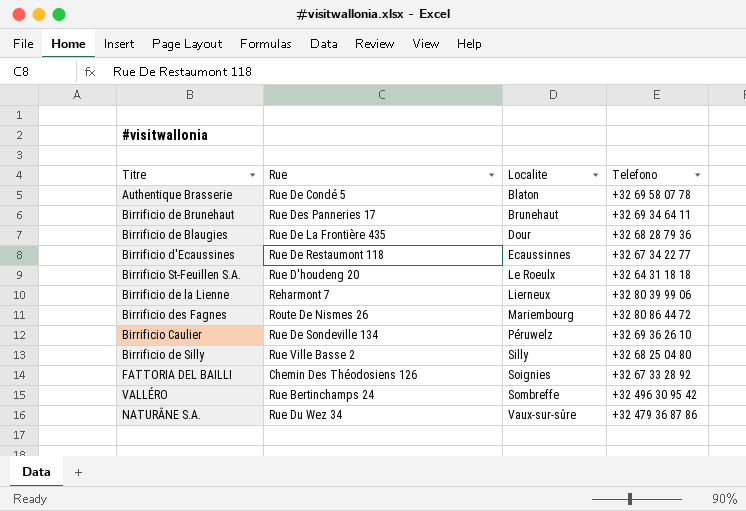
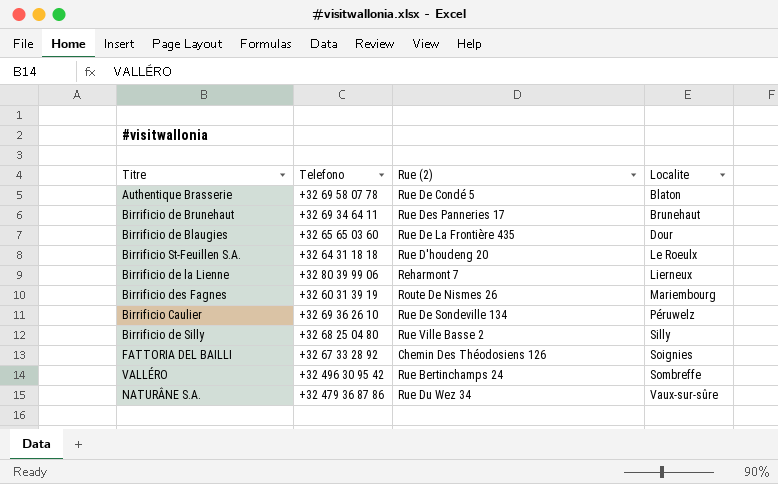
column Telefono | position: 4 -> 2
column name: Rue -> Rue (2)
row Birrificio d'Ecaussines: Rue De Restaumont 118 | Ecaussinnes | +32 67 34 22 77 -> none
Birrificio de Blaugies | Telefono: +32 68 28 79 36 -> +32 65 65 03 60
Birrificio des Fagnes | Telefono: +32 80 86 44 72 -> +32 60 31 39 19

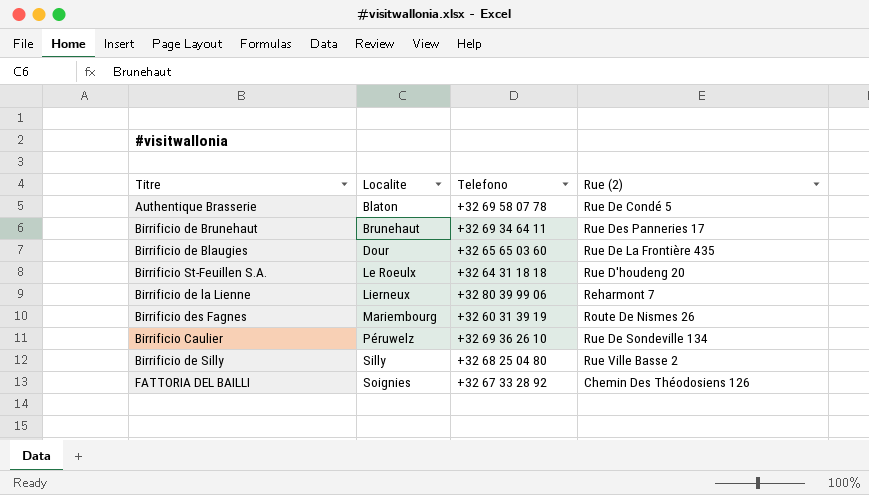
column Localite | position: 4 -> 2
row VALLÉRO: +32 496 30 95 42 | Rue Bertinchamps 24 | Sombreffe -> none
row NATURÂNE S.A.: +32 479 36 87 86 | Rue Du Wez 34 | Vaux-sur-sûre -> none

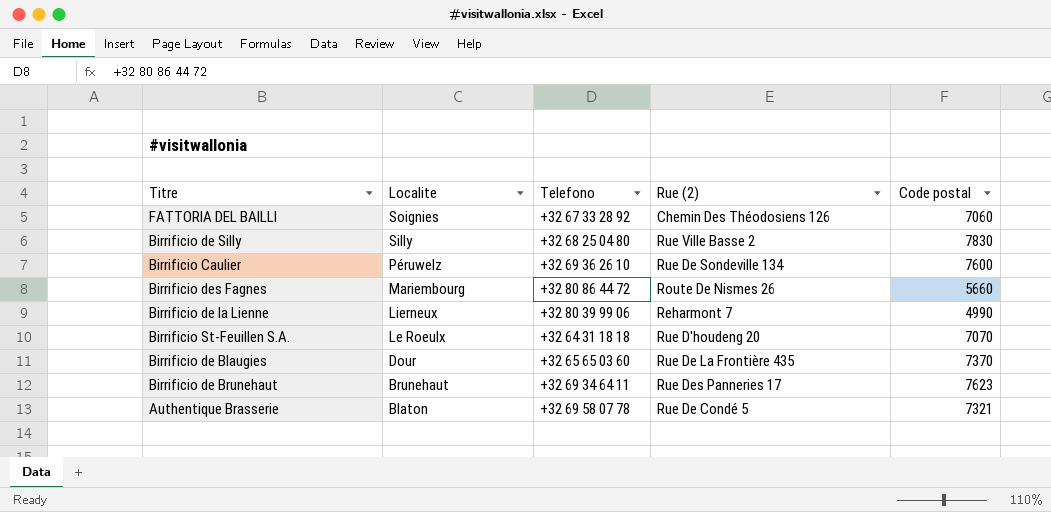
row order: Localite ascending -> Localite descending
column Code postal | position: none -> 5
Birrificio des Fagnes | Telefono: +32 60 31 39 19 -> +32 80 86 44 72

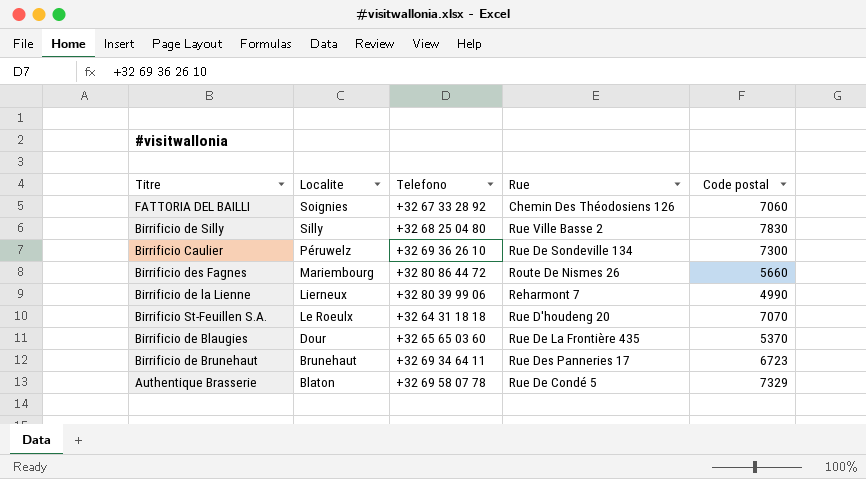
column name: Rue (2) -> Rue
Birrificio Caulier | Code postal: 7600 -> 7300
Birrificio de Blaugies | Code postal: 7370 -> 5370
Birrificio de Brunehaut | Code postal: 7623 -> 6723
Authentique Brasserie | Code postal: 7321 -> 7329

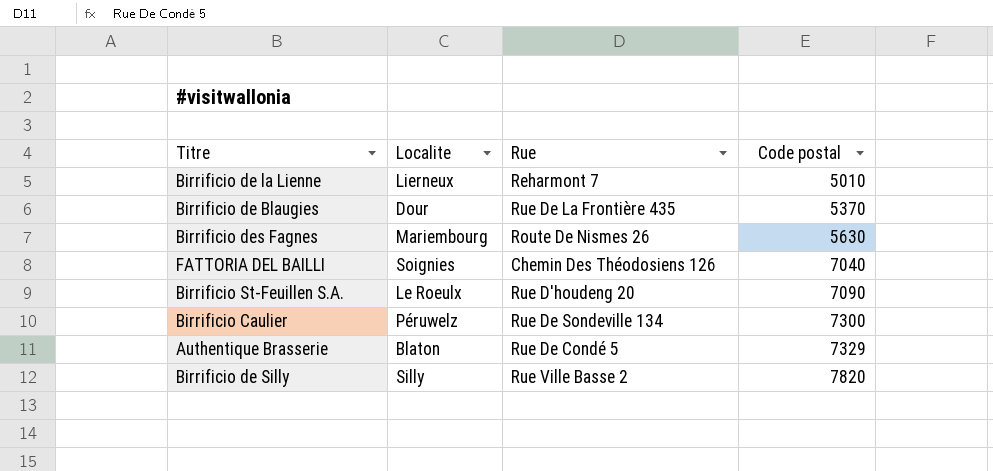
row order: Localite descending -> Code postal ascending
column Telefono | position: 3 -> none
row Birrificio de Brunehaut: Brunehaut | +32 69 34 64 11 | Rue Des Panneries 17 | 6723 -> none
Birrificio de la Lienne | Code postal: 4990 -> 5010
Birrificio des Fagnes | Code postal: 5660 -> 5630
FATTORIA DEL BAILLI | Code postal: 7060 -> 7040
Birrificio St-Feuillen S.A. | Code postal: 7070 -> 7090
Birrificio de Silly | Code postal: 7830 -> 7820

